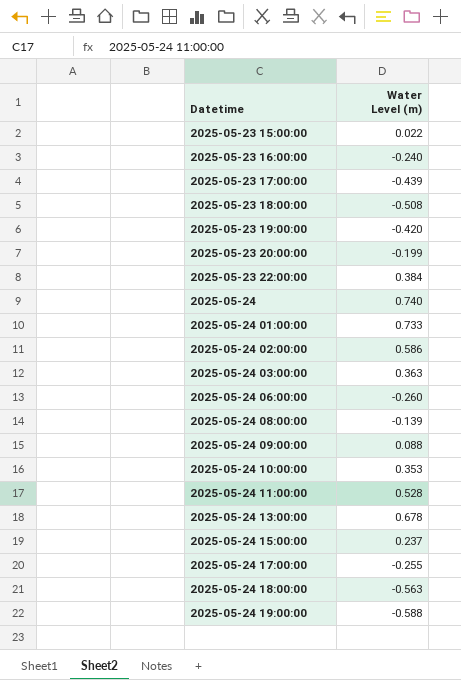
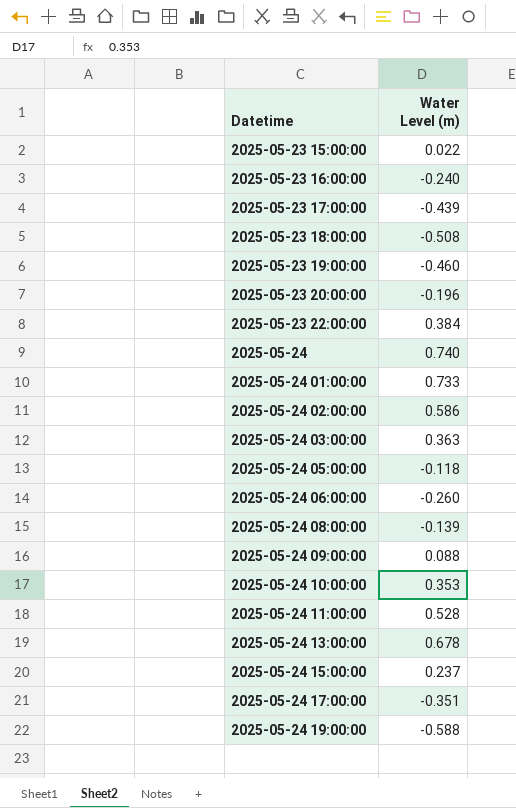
row 2025-05-24 18:00:00: -0.563 -> none
2025-05-23 19:00:00 | Water Level (m): -0.420 -> -0.460
2025-05-23 20:00:00 | Water Level (m): -0.199 -> -0.196
row 2025-05-24 05:00:00: none -> -0.118
2025-05-24 17:00:00 | Water Level (m): -0.255 -> -0.351

